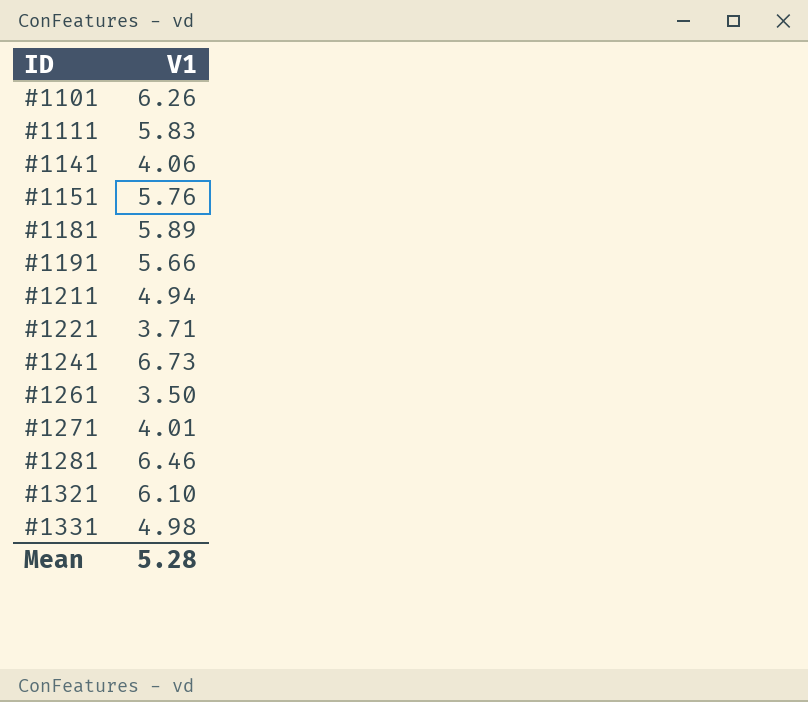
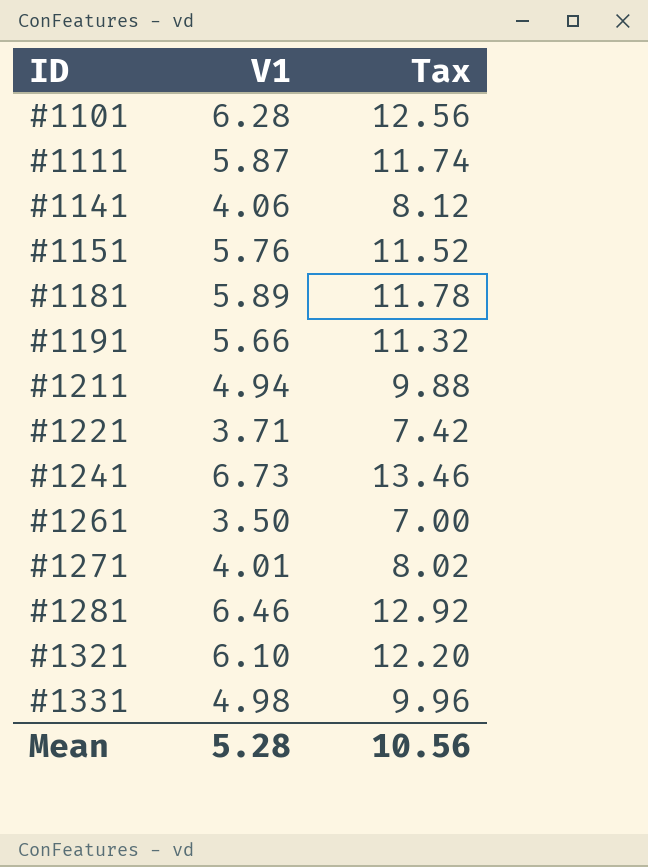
column Tax | formula: none -> [V1] * 2
#1101 | V1: 6.26 -> 6.28
#1111 | V1: 5.83 -> 5.87

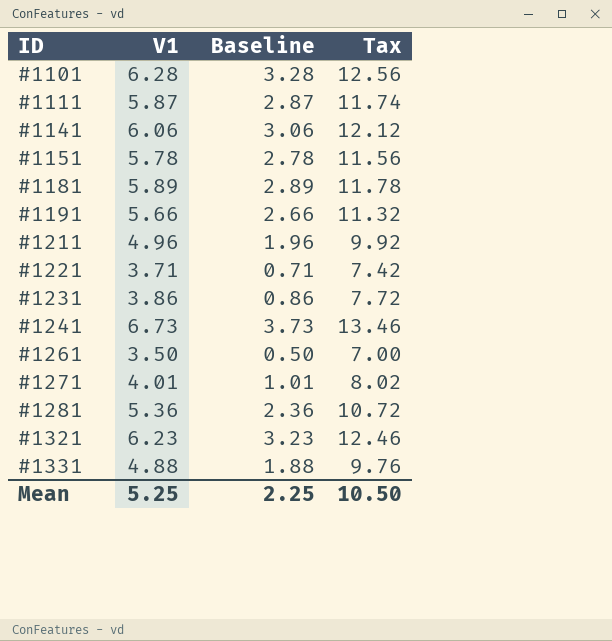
column Baseline | formula: none -> [V1] - 3
#1141 | V1: 4.06 -> 6.06
#1141 | Tax: 8.12 -> 12.12
#1151 | V1: 5.76 -> 5.78
#1151 | Tax: 11.52 -> 11.56
#1211 | V1: 4.94 -> 4.96
#1211 | Tax: 9.88 -> 9.92
row #1231: none -> 3.86 | 0.86 | 7.72
#1281 | V1: 6.46 -> 5.36
#1281 | Tax: 12.92 -> 10.72
#1321 | V1: 6.10 -> 6.23
#1321 | Tax: 12.20 -> 12.46
#1331 | V1: 4.98 -> 4.88
#1331 | Tax: 9.96 -> 9.76
Mean | V1: 5.28 -> 5.25
Mean | Tax: 10.56 -> 10.50

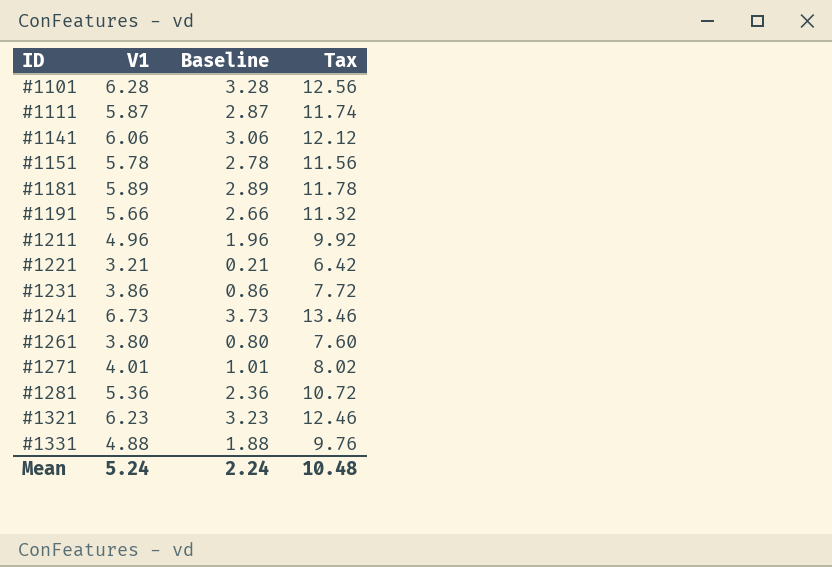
#1221 | V1: 3.71 -> 3.21
#1221 | Baseline: 0.71 -> 0.21
#1221 | Tax: 7.42 -> 6.42
#1261 | V1: 3.50 -> 3.80
#1261 | Baseline: 0.50 -> 0.80
#1261 | Tax: 7.00 -> 7.60
Mean | V1: 5.25 -> 5.24
Mean | Baseline: 2.25 -> 2.24
Mean | Tax: 10.50 -> 10.48

